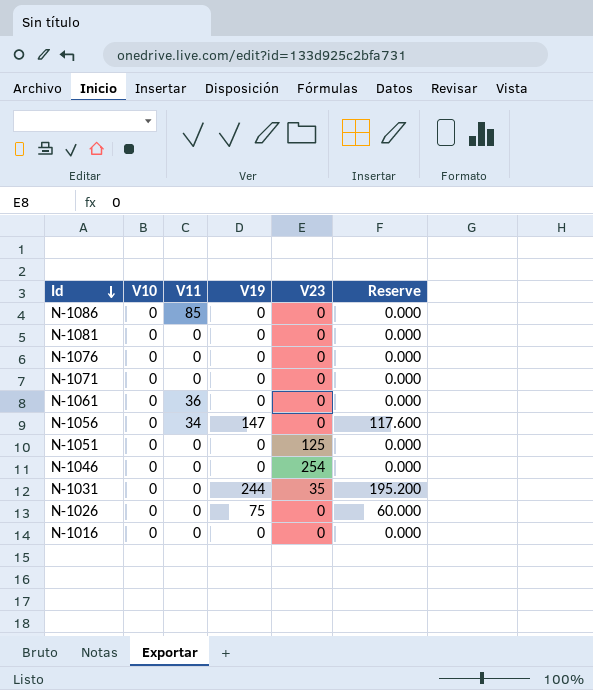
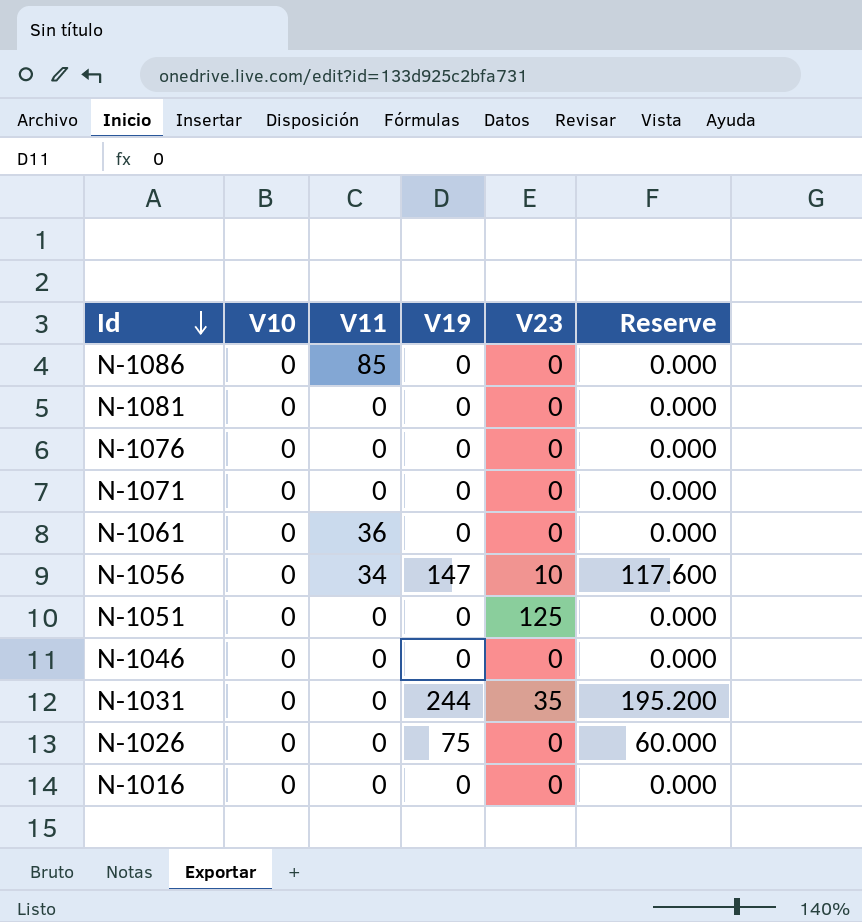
N-1056 | V23: 0 -> 10
N-1046 | V23: 254 -> 0

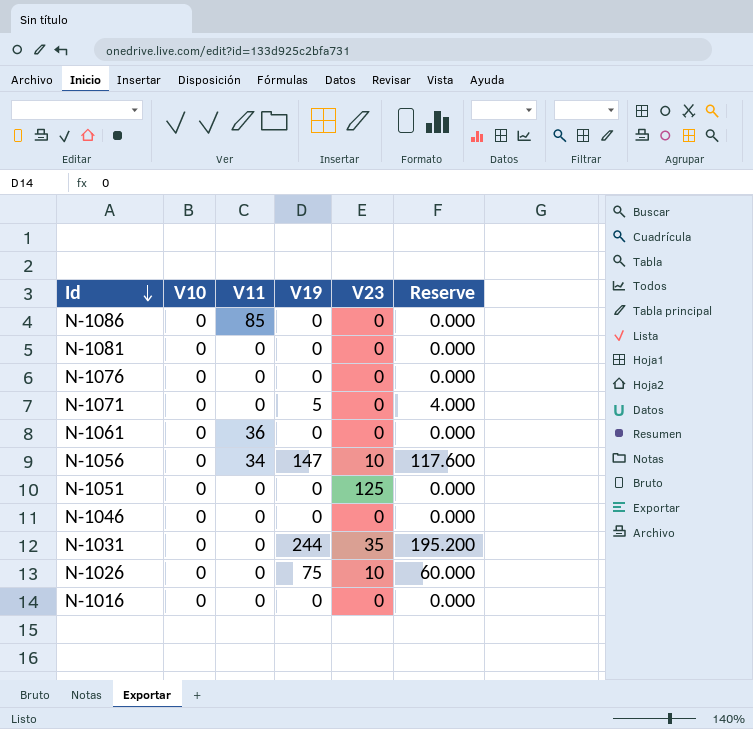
N-1071 | V19: 0 -> 5
N-1071 | Reserve: 0.000 -> 4.000
N-1026 | V23: 0 -> 10

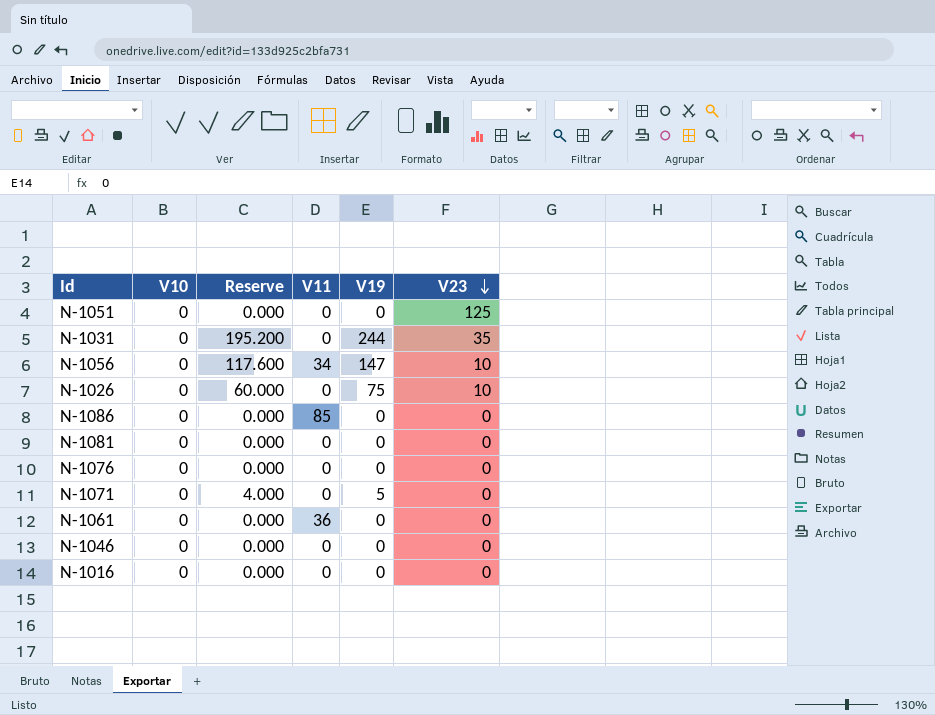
row order: Id descending -> V23 descending
column Reserve | position: 6 -> 3

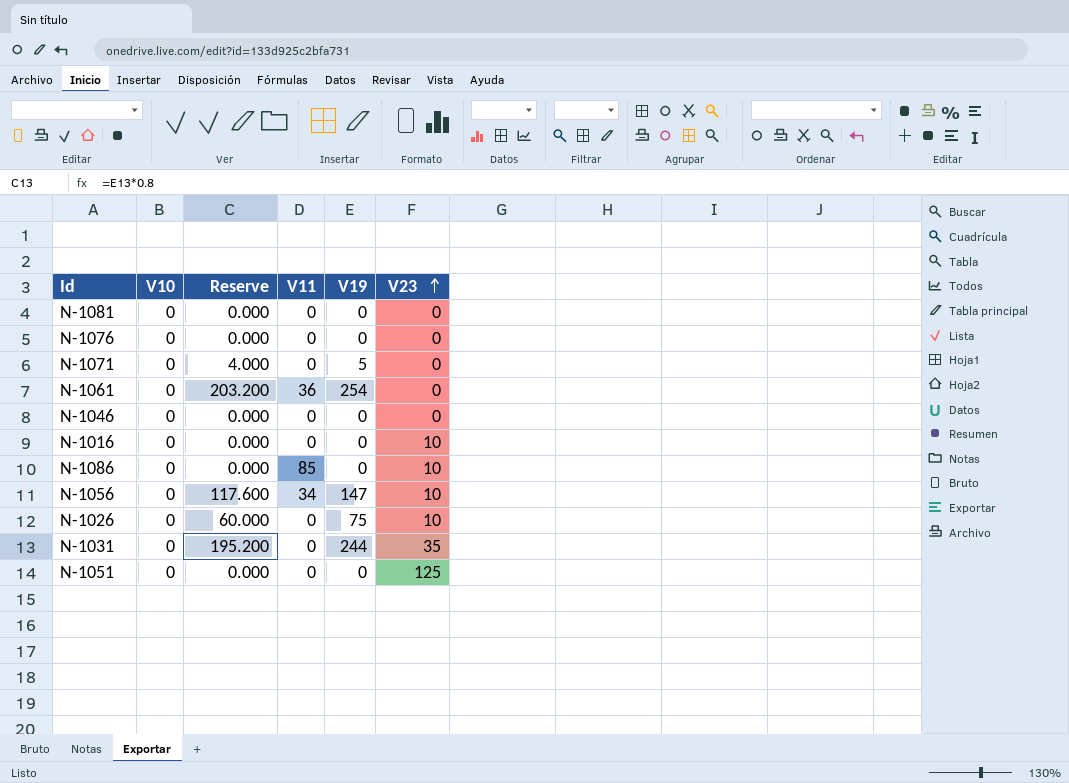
row order: V23 descending -> V23 ascending
N-1061 | Reserve: 0.000 -> 203.200
N-1061 | V19: 0 -> 254
N-1016 | V23: 0 -> 10
N-1086 | V23: 0 -> 10

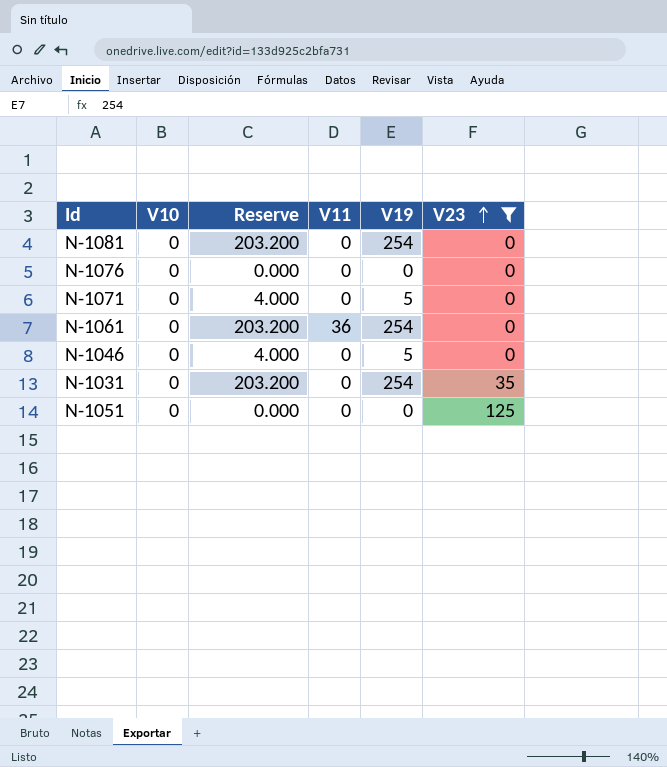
filter: none -> V23 != 10
N-1081 | Reserve: 0.000 -> 203.200
N-1081 | V19: 0 -> 254
N-1046 | Reserve: 0.000 -> 4.000
N-1046 | V19: 0 -> 5
N-1031 | Reserve: 195.200 -> 203.200
N-1031 | V19: 244 -> 254

